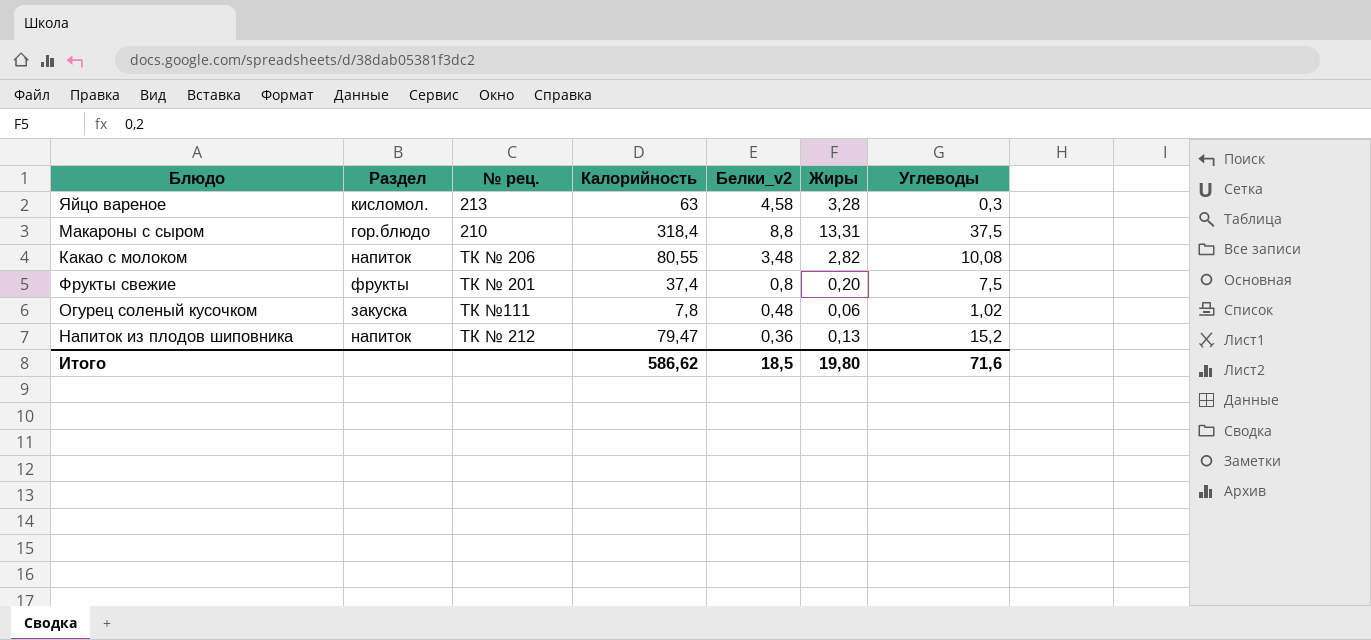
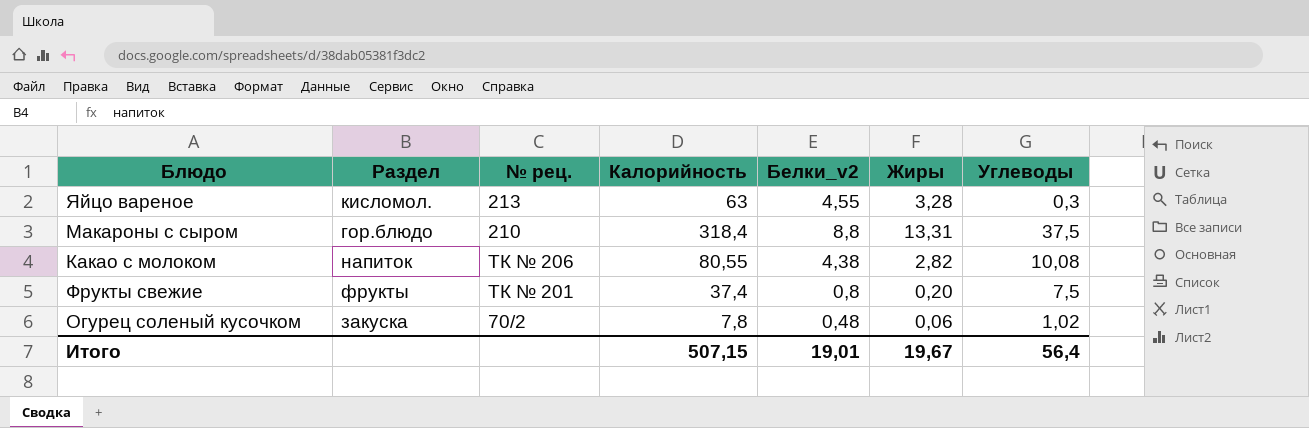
row Напиток из плодов шиповника: напиток | ТК № 212 | 79,47 | 0,36 | 0,13 | 15,2 -> none
Яйцо вареное | Белки_v2: 4,58 -> 4,55
Какао с молоком | Белки_v2: 3,48 -> 4,38
Огурец соленый кусочком | № рец.: ТК №111 -> 70/2
Итого | Калорийность: 586,62 -> 507,15
Итого | Белки_v2: 18,5 -> 19,01
Итого | Жиры: 19,80 -> 19,67
Итого | Углеводы: 71,6 -> 56,4

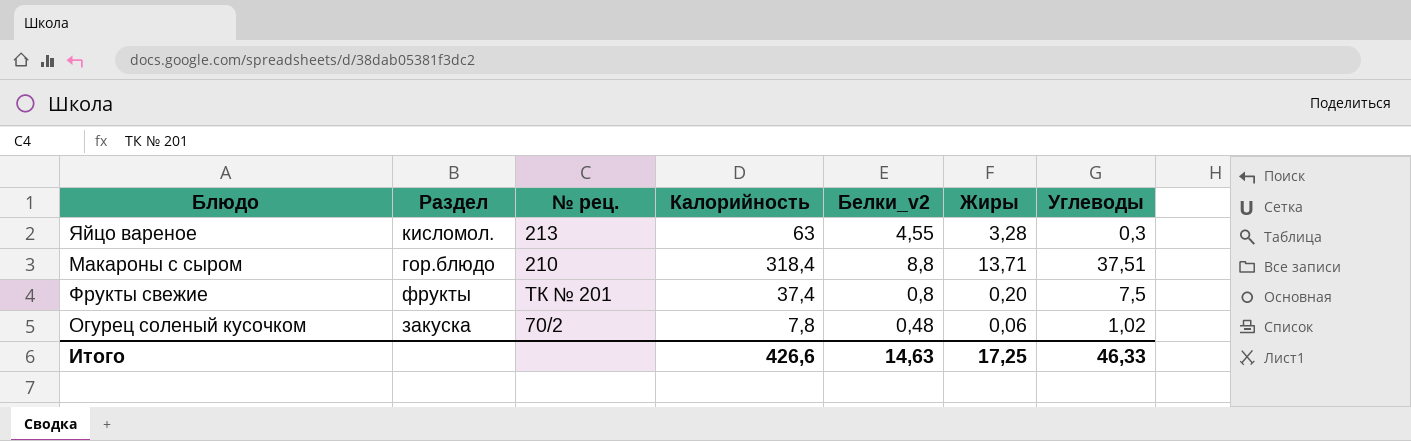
row Какао с молоком: напиток | ТК № 206 | 80,55 | 4,38 | 2,82 | 10,08 -> none
Макароны с сыром | Жиры: 13,31 -> 13,71
Макароны с сыром | Углеводы: 37,5 -> 37,51
Итого | Калорийность: 507,15 -> 426,6
Итого | Белки_v2: 19,01 -> 14,63
Итого | Жиры: 19,67 -> 17,25
Итого | Углеводы: 56,4 -> 46,33

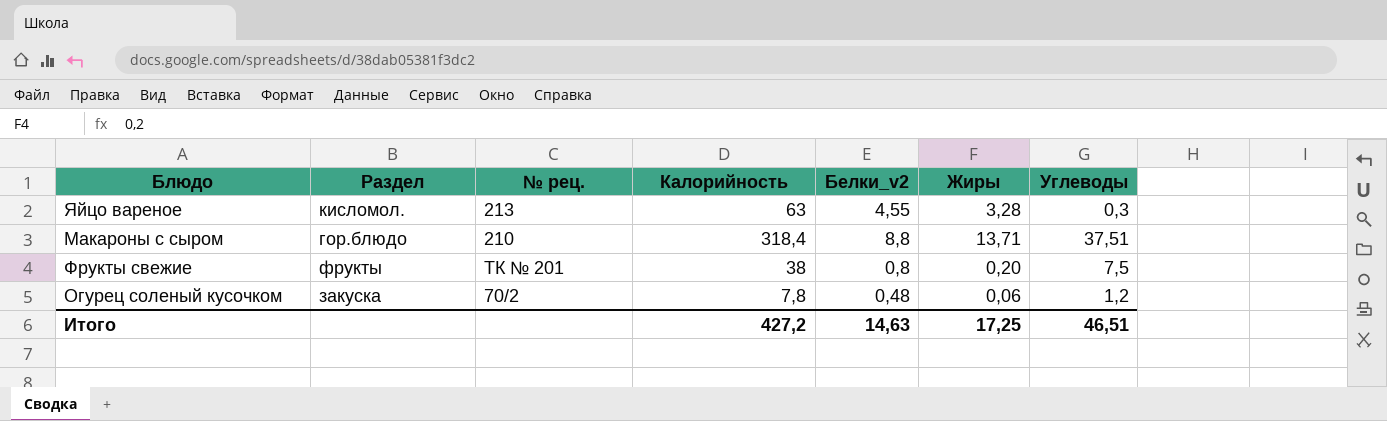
Фрукты свежие | Калорийность: 37,4 -> 38
Огурец соленый кусочком | Углеводы: 1,02 -> 1,2
Итого | Калорийность: 426,6 -> 427,2
Итого | Углеводы: 46,33 -> 46,51

